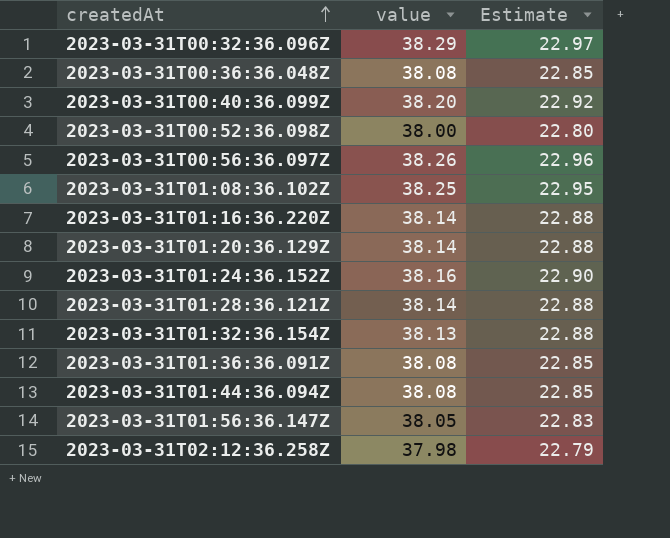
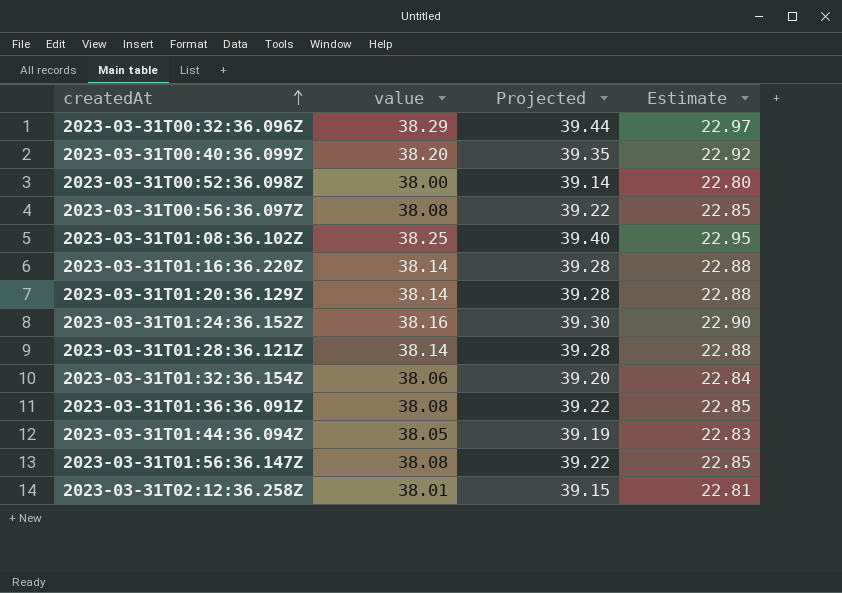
column Projected | formula: none -> [value] * 1.03
row 2023-03-31T00:36:36.048Z: 38.08 | 22.85 -> none
2023-03-31T00:56:36.097Z | value: 38.26 -> 38.08
2023-03-31T00:56:36.097Z | Estimate: 22.96 -> 22.85
2023-03-31T01:32:36.154Z | value: 38.13 -> 38.06
2023-03-31T01:32:36.154Z | Estimate: 22.88 -> 22.84
2023-03-31T01:44:36.094Z | value: 38.08 -> 38.05
2023-03-31T01:44:36.094Z | Estimate: 22.85 -> 22.83
2023-03-31T01:56:36.147Z | value: 38.05 -> 38.08
2023-03-31T01:56:36.147Z | Estimate: 22.83 -> 22.85
2023-03-31T02:12:36.258Z | value: 37.98 -> 38.01
2023-03-31T02:12:36.258Z | Estimate: 22.79 -> 22.81

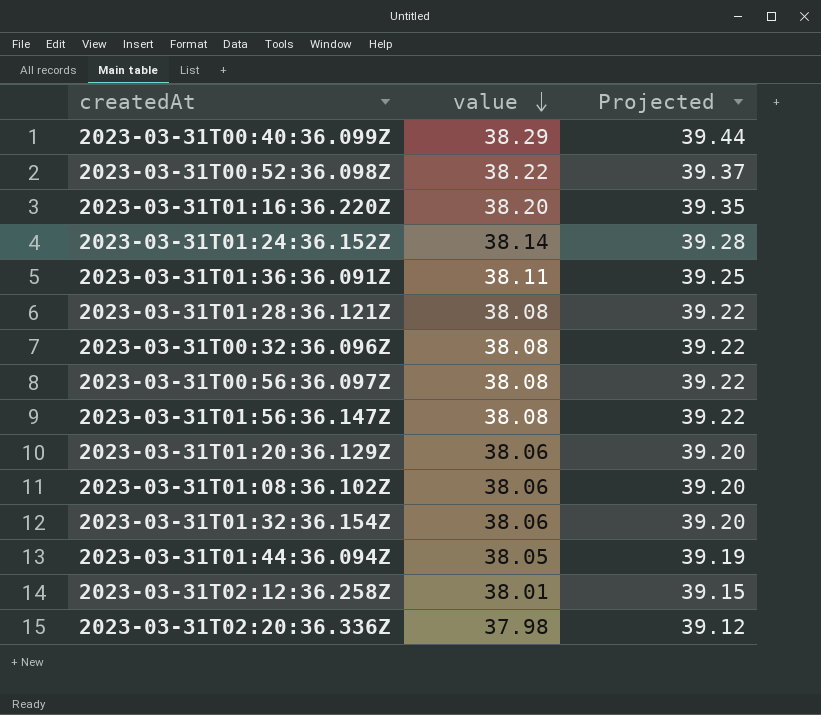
row order: createdAt ascending -> value descending
column Estimate | formula: [value] * 0.6 -> none
2023-03-31T00:40:36.099Z | value: 38.20 -> 38.29
2023-03-31T00:40:36.099Z | Projected: 39.35 -> 39.44
2023-03-31T00:52:36.098Z | value: 38.00 -> 38.22
2023-03-31T00:52:36.098Z | Projected: 39.14 -> 39.37
2023-03-31T01:16:36.220Z | value: 38.14 -> 38.20
2023-03-31T01:16:36.220Z | Projected: 39.28 -> 39.35
2023-03-31T01:24:36.152Z | value: 38.16 -> 38.14
2023-03-31T01:24:36.152Z | Projected: 39.30 -> 39.28
2023-03-31T01:36:36.091Z | value: 38.08 -> 38.11
2023-03-31T01:36:36.091Z | Projected: 39.22 -> 39.25
2023-03-31T01:28:36.121Z | value: 38.14 -> 38.08
2023-03-31T01:28:36.121Z | Projected: 39.28 -> 39.22
2023-03-31T00:32:36.096Z | value: 38.29 -> 38.08
2023-03-31T00:32:36.096Z | Projected: 39.44 -> 39.22
2023-03-31T01:20:36.129Z | value: 38.14 -> 38.06
2023-03-31T01:20:36.129Z | Projected: 39.28 -> 39.20
2023-03-31T01:08:36.102Z | value: 38.25 -> 38.06
2023-03-31T01:08:36.102Z | Projected: 39.40 -> 39.20
row 2023-03-31T02:20:36.336Z: none -> 37.98 | 39.12

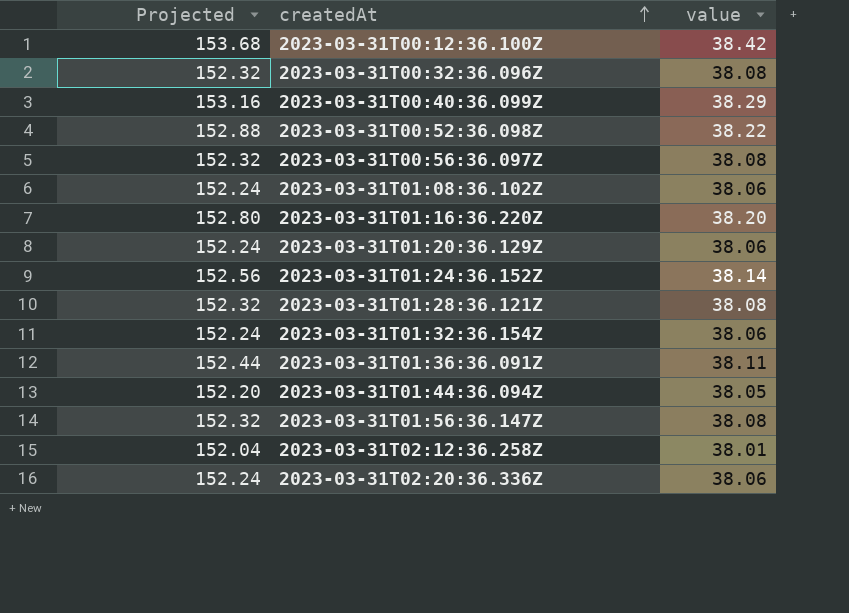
row order: value descending -> createdAt ascending
column Projected | formula: [value] * 1.03 -> [value] * 4
column Projected | position: 3 -> 1
row 2023-03-31T00:12:36.100Z: none -> 153.68 | 38.42
2023-03-31T02:20:36.336Z | value: 37.98 -> 38.06

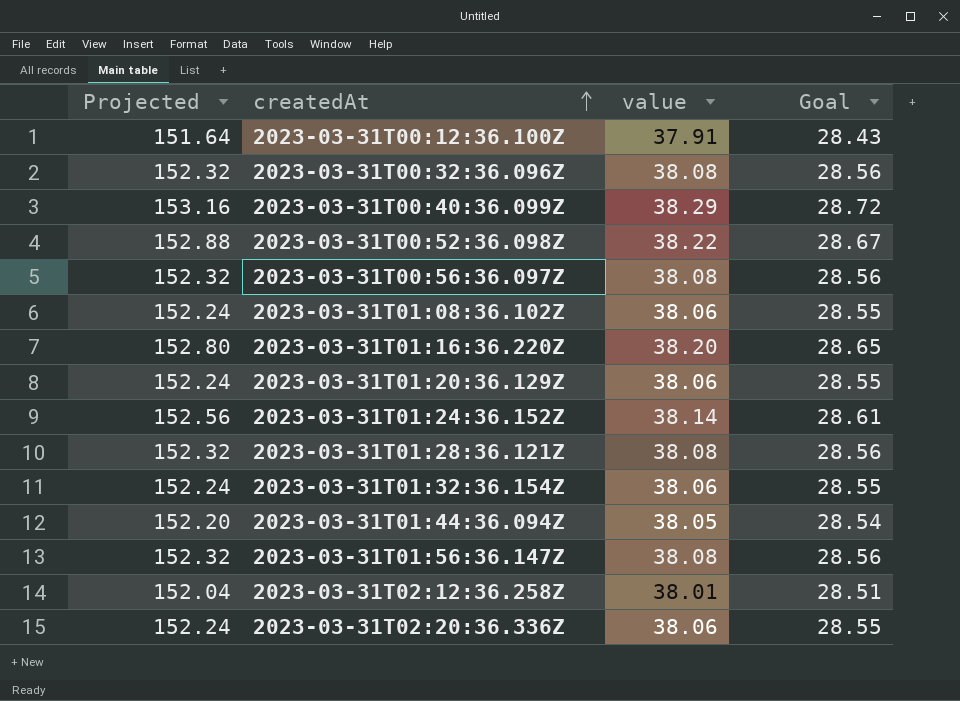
column Goal | formula: none -> [value] * 0.75
row 2023-03-31T01:36:36.091Z: 152.44 | 38.11 -> none
2023-03-31T00:12:36.100Z | Projected: 153.68 -> 151.64
2023-03-31T00:12:36.100Z | value: 38.42 -> 37.91

